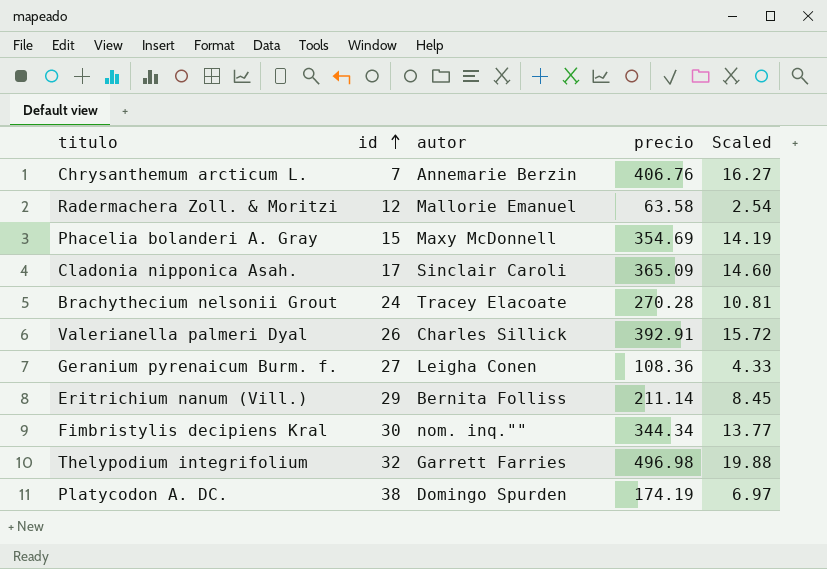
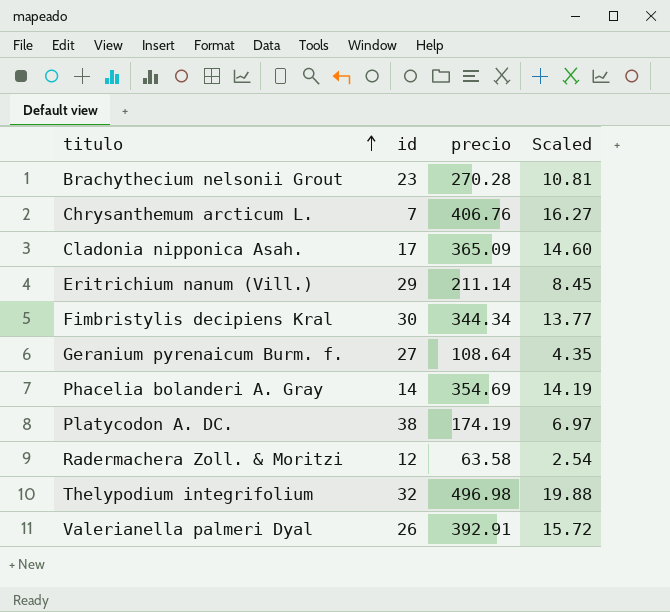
row order: id ascending -> titulo ascending
column autor | position: 3 -> none
Brachythecium nelsonii Grout | id: 24 -> 23
Geranium pyrenaicum Burm. f. | precio: 108.36 -> 108.64
Geranium pyrenaicum Burm. f. | Scaled: 4.33 -> 4.35
Phacelia bolanderi A. Gray | id: 15 -> 14

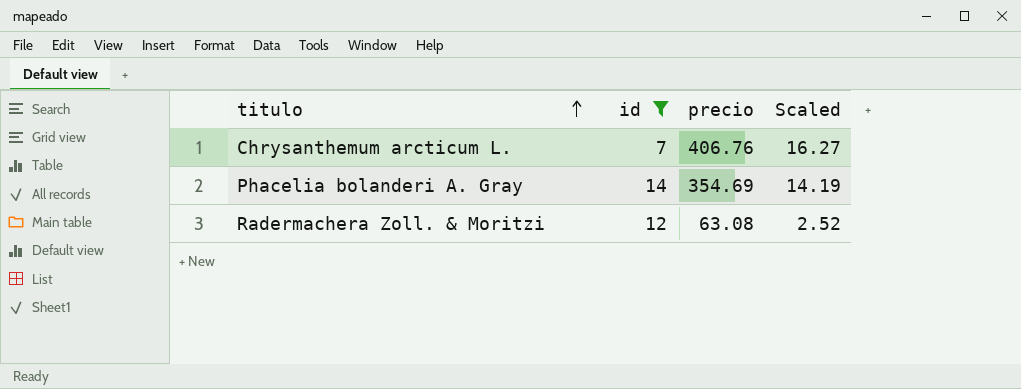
filter: none -> id <= 14
Radermachera Zoll. & Moritzi | precio: 63.58 -> 63.08
Radermachera Zoll. & Moritzi | Scaled: 2.54 -> 2.52

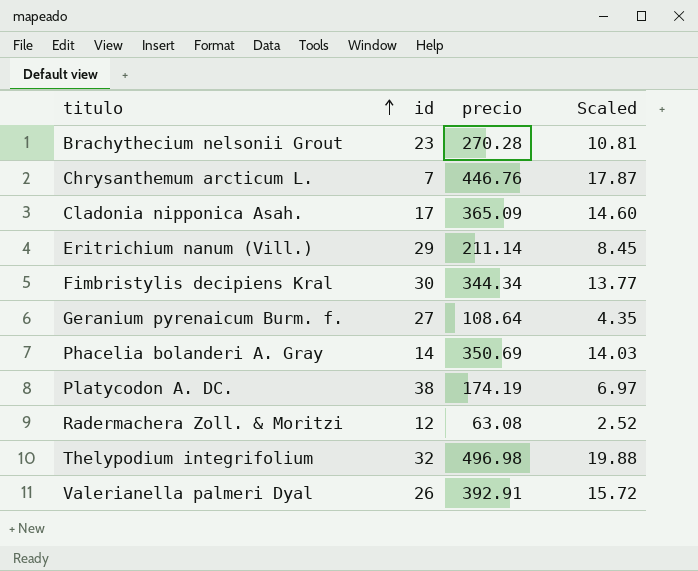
filter: id <= 14 -> none
Chrysanthemum arcticum L. | precio: 406.76 -> 446.76
Chrysanthemum arcticum L. | Scaled: 16.27 -> 17.87
Phacelia bolanderi A. Gray | precio: 354.69 -> 350.69
Phacelia bolanderi A. Gray | Scaled: 14.19 -> 14.03

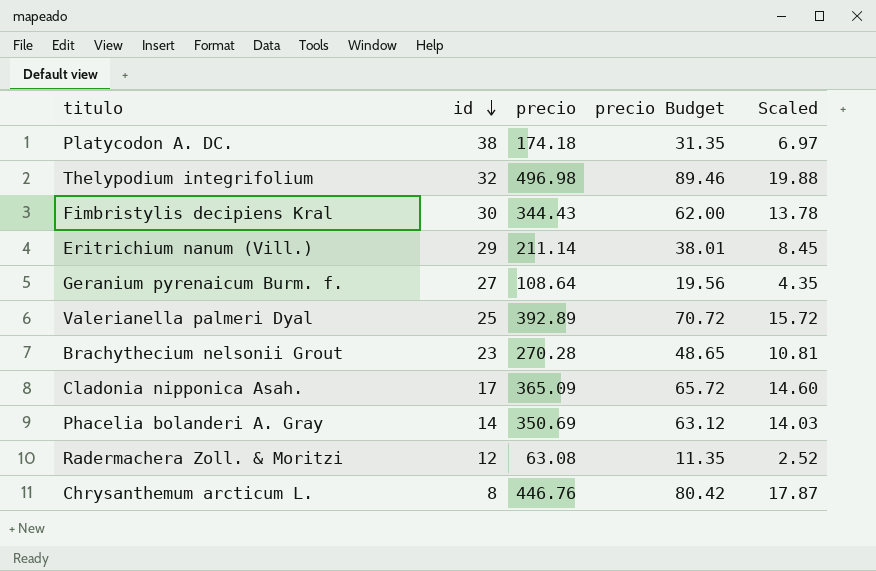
row order: titulo ascending -> id descending
column precio Budget | formula: none -> [precio] * 0.18
Platycodon A. DC. | precio: 174.19 -> 174.18
Fimbristylis decipiens Kral | precio: 344.34 -> 344.43
Fimbristylis decipiens Kral | Scaled: 13.77 -> 13.78
Valerianella palmeri Dyal | id: 26 -> 25
Valerianella palmeri Dyal | precio: 392.91 -> 392.89
Chrysanthemum arcticum L. | id: 7 -> 8

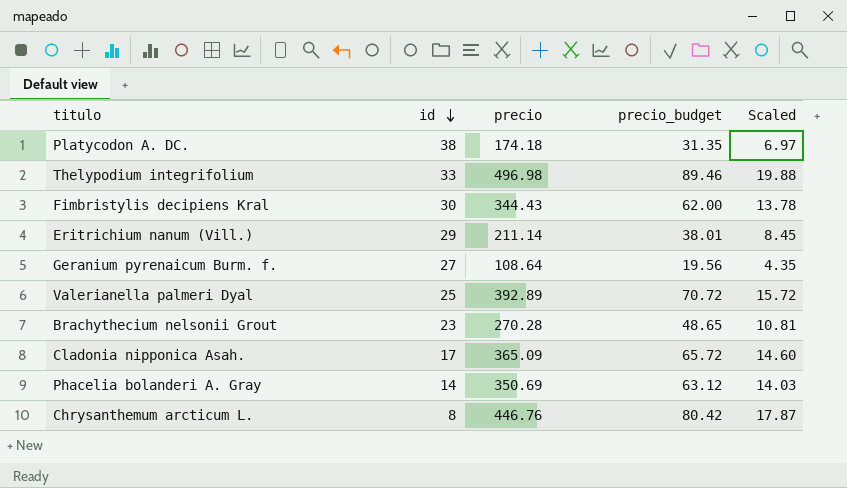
column name: precio Budget -> precio_budget
row Radermachera Zoll. & Moritzi: 12 | 63.08 | 11.35 | 2.52 -> none
Thelypodium integrifolium | id: 32 -> 33

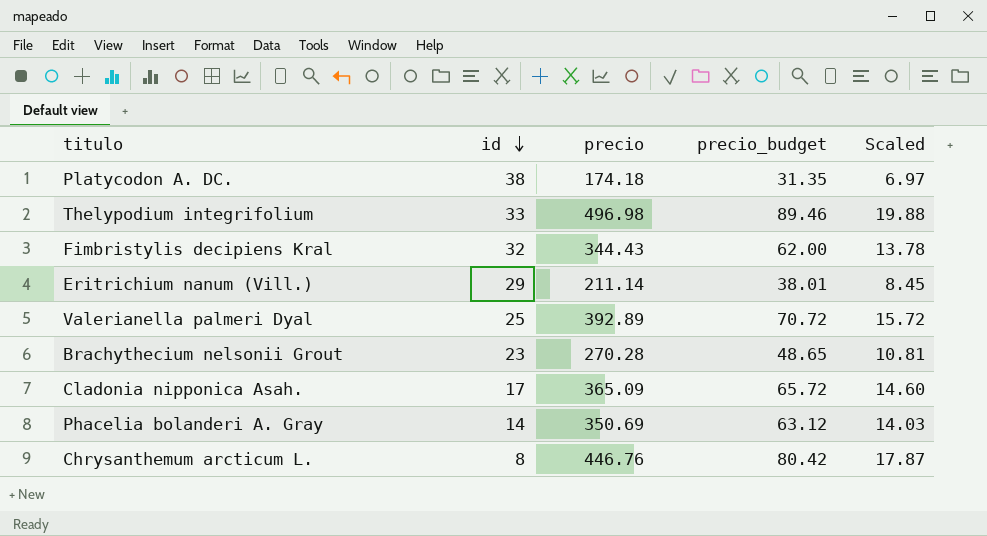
row Geranium pyrenaicum Burm. f.: 27 | 108.64 | 19.56 | 4.35 -> none
Fimbristylis decipiens Kral | id: 30 -> 32

